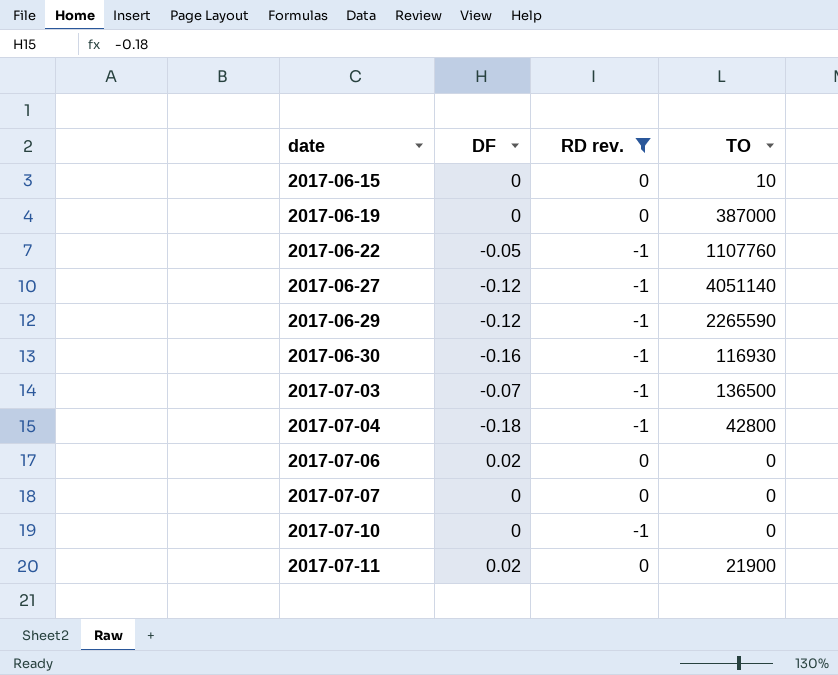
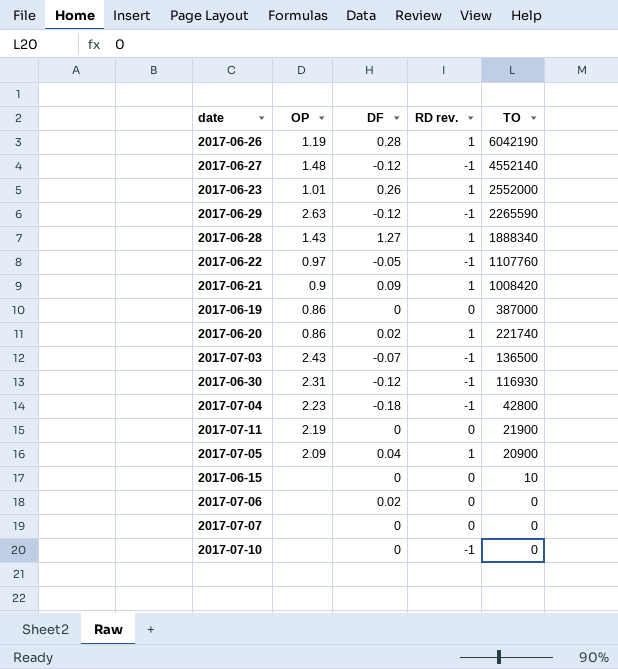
filter: RD rev. != 1 -> none
row order: date ascending -> TO descending
column OP | position: none -> 2
2017-06-27 | TO: 4051140 -> 4552140
2017-06-30 | DF: -0.16 -> -0.12
2017-07-11 | DF: 0.02 -> 0

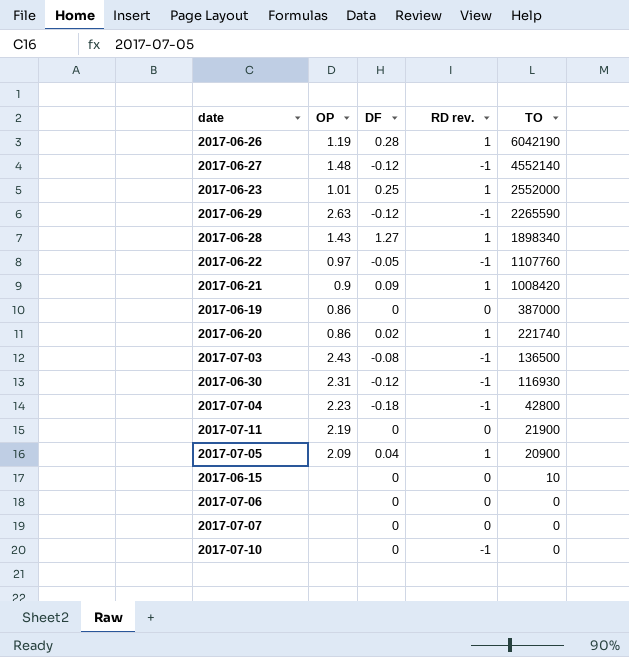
2017-06-23 | DF: 0.26 -> 0.25
2017-06-28 | TO: 1888340 -> 1898340
2017-07-03 | DF: -0.07 -> -0.08
2017-07-06 | DF: 0.02 -> 0

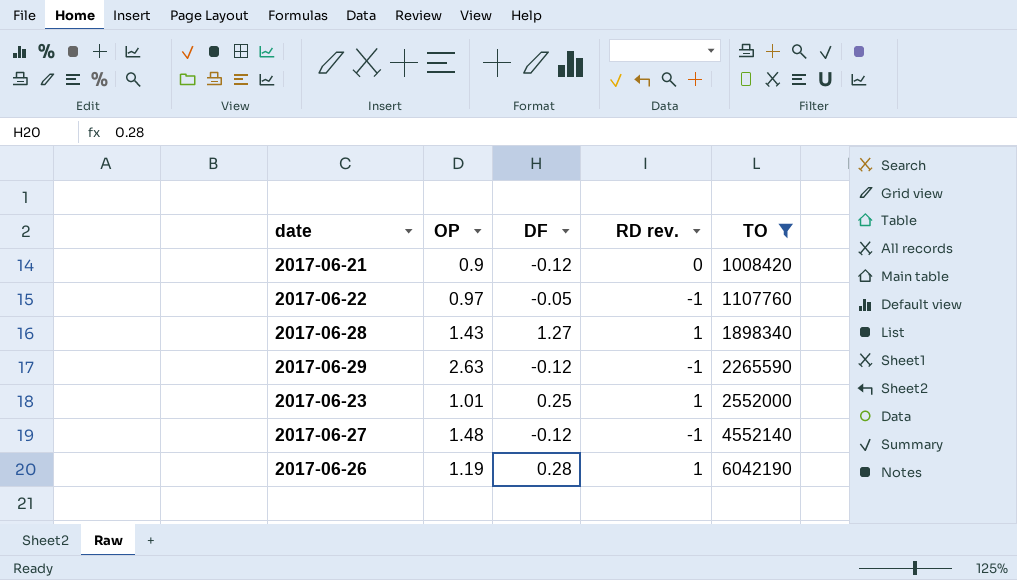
filter: none -> TO >= 1008420
row order: TO descending -> TO ascending
2017-06-21 | DF: 0.09 -> -0.12
2017-06-21 | RD rev.: 1 -> 0

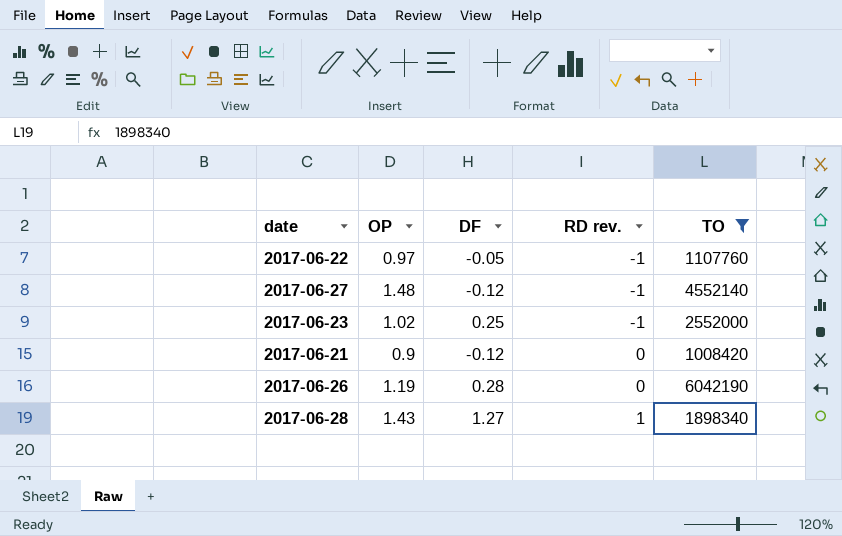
row order: TO ascending -> RD rev. ascending
row 2017-06-29: 2.63 | -0.12 | -1 | 2265590 -> none
2017-06-23 | OP: 1.01 -> 1.02
2017-06-23 | RD rev.: 1 -> -1
2017-06-26 | RD rev.: 1 -> 0

